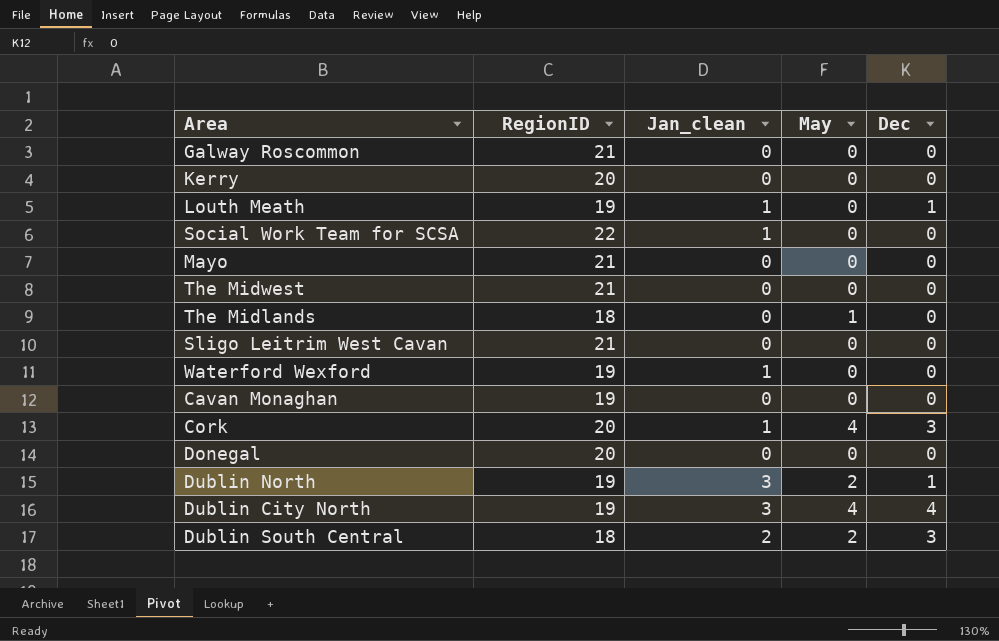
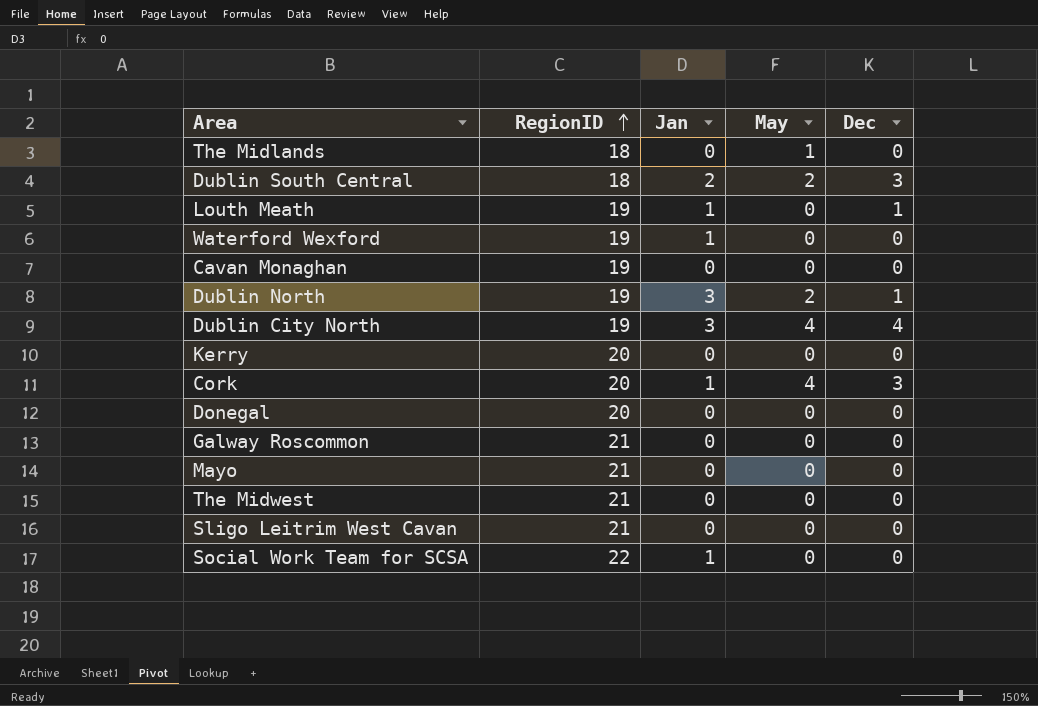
row order: none -> RegionID ascending
column name: Jan_clean -> Jan

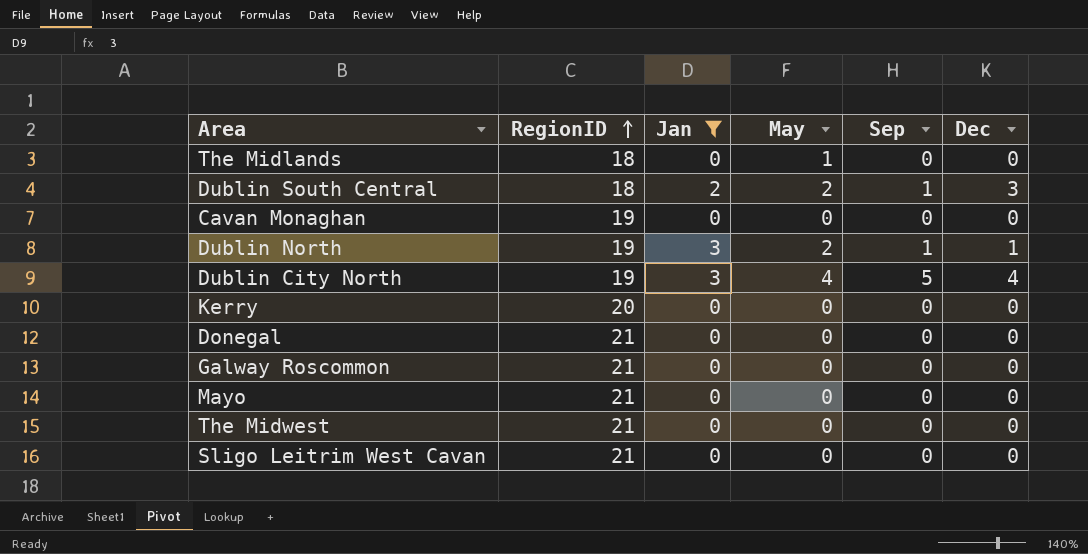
filter: none -> Jan != 1
column Sep | position: none -> 5
Donegal | RegionID: 20 -> 21

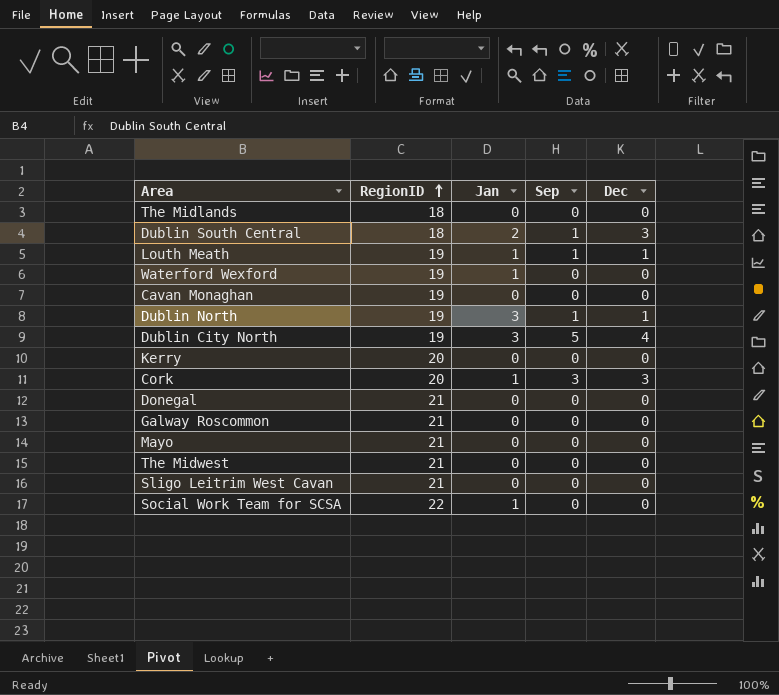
filter: Jan != 1 -> none
column May | position: 4 -> none

